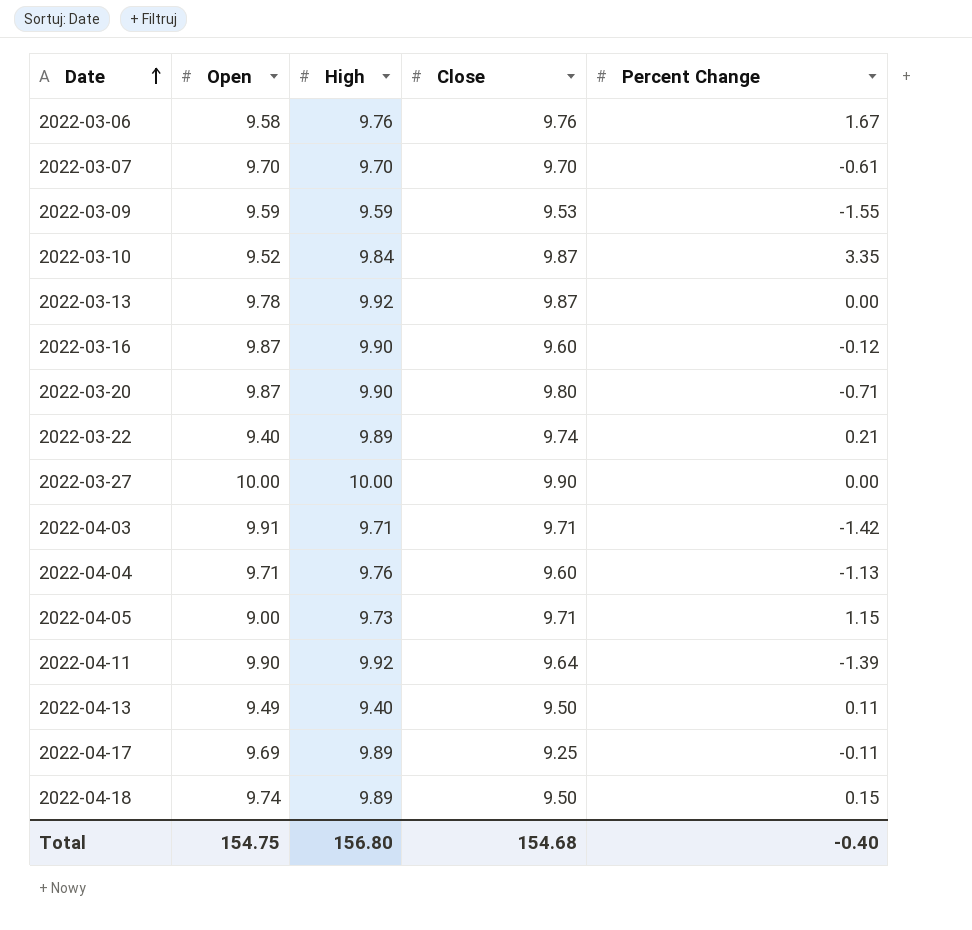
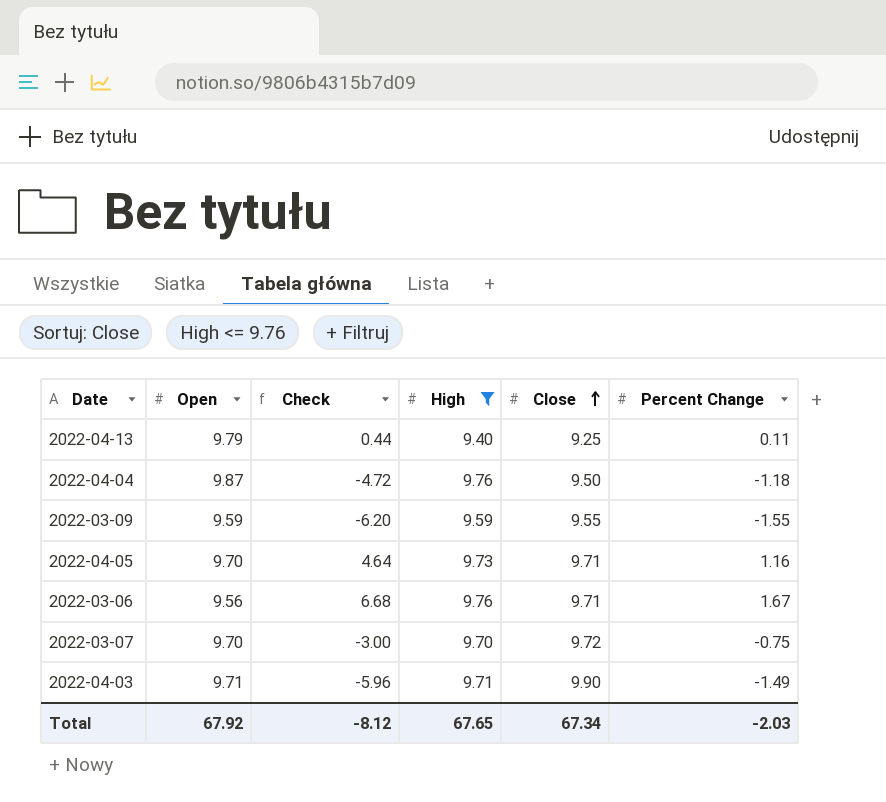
filter: none -> High <= 9.76
row order: Date ascending -> Close ascending
column Check | formula: none -> [Percent Change] * 4
2022-04-13 | Open: 9.49 -> 9.79
2022-04-13 | Close: 9.50 -> 9.25
2022-04-04 | Open: 9.71 -> 9.87
2022-04-04 | Close: 9.60 -> 9.50
2022-04-04 | Percent Change: -1.13 -> -1.18
2022-03-09 | Close: 9.53 -> 9.55
2022-04-05 | Open: 9.00 -> 9.70
2022-04-05 | Percent Change: 1.15 -> 1.16
2022-03-06 | Open: 9.58 -> 9.56
2022-03-06 | Close: 9.76 -> 9.71
2022-03-07 | Close: 9.70 -> 9.72
2022-03-07 | Percent Change: -0.61 -> -0.75
2022-04-03 | Open: 9.91 -> 9.71
2022-04-03 | Close: 9.71 -> 9.90
2022-04-03 | Percent Change: -1.42 -> -1.49
Total | Open: 154.75 -> 67.92
Total | High: 156.80 -> 67.65
Total | Close: 154.68 -> 67.34
Total | Percent Change: -0.40 -> -2.03

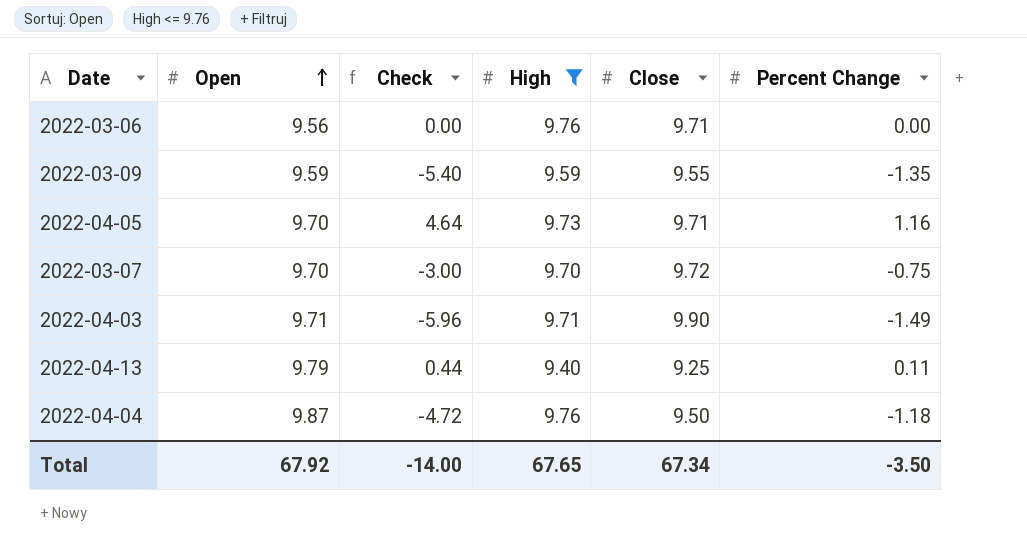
row order: Close ascending -> Open ascending
2022-03-06 | Check: 6.68 -> 0.00
2022-03-06 | Percent Change: 1.67 -> 0.00
2022-03-09 | Check: -6.20 -> -5.40
2022-03-09 | Percent Change: -1.55 -> -1.35
Total | Check: -8.12 -> -14.00
Total | Percent Change: -2.03 -> -3.50

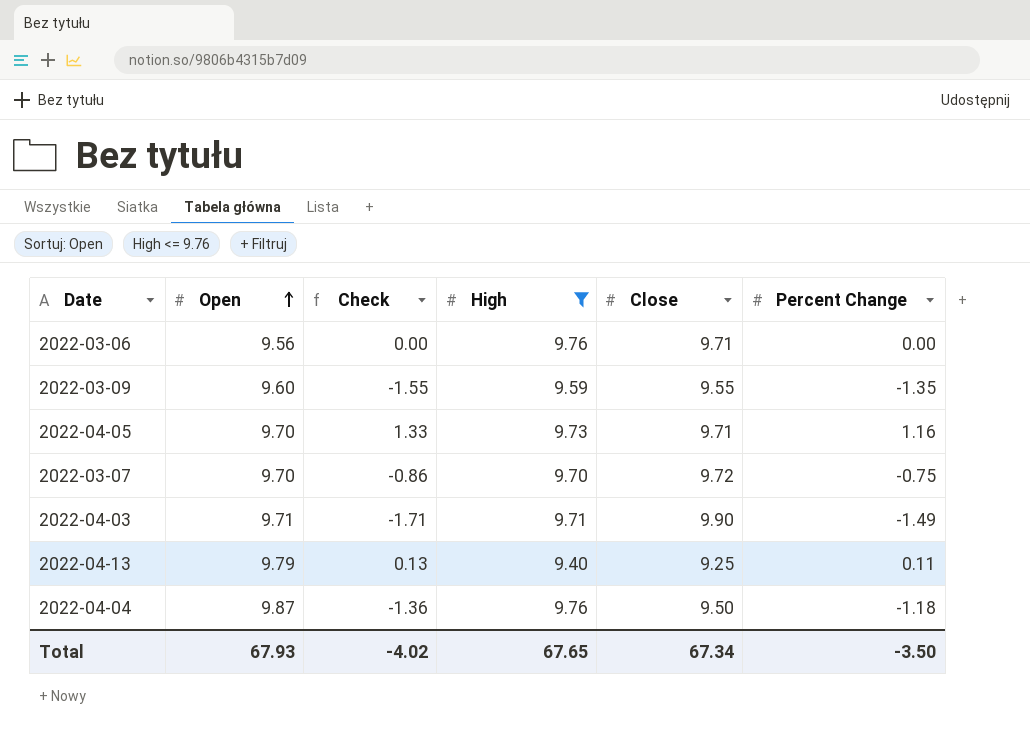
column Check | formula: [Percent Change] * 4 -> [Percent Change] * 1.15
2022-03-09 | Open: 9.59 -> 9.60
Total | Open: 67.92 -> 67.93
Total | Check: -14.00 -> -4.02

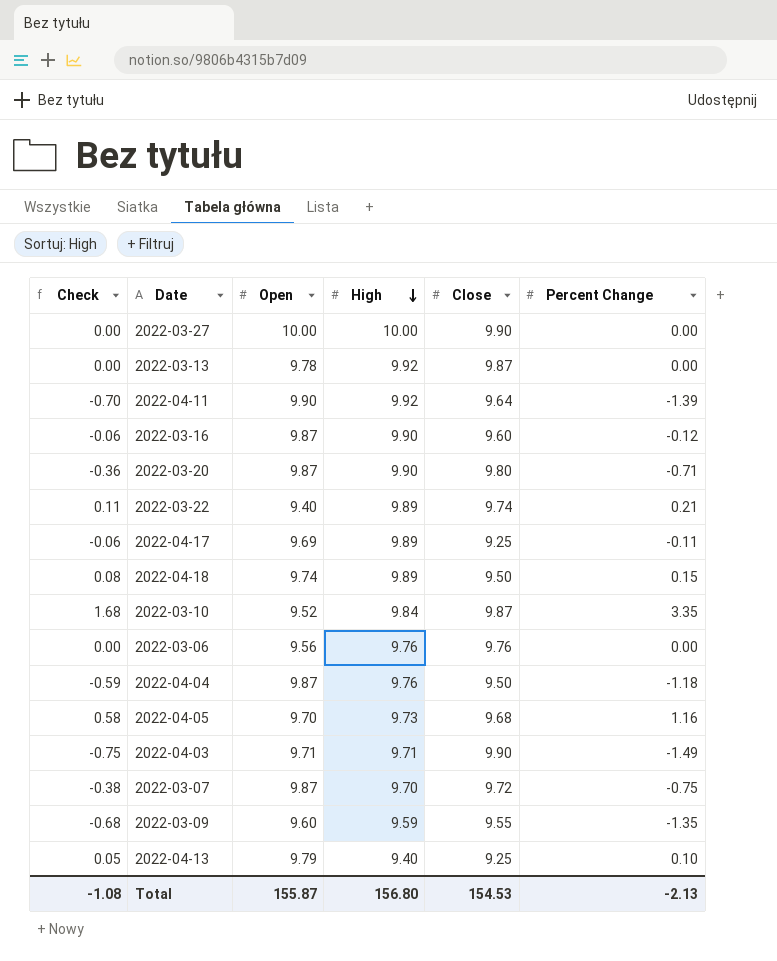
filter: High <= 9.76 -> none
row order: Open ascending -> High descending
column Check | formula: [Percent Change] * 1.15 -> [Percent Change] * 0.5
column Check | position: 3 -> 1
2022-03-06 | Close: 9.71 -> 9.76
2022-04-05 | Close: 9.71 -> 9.68
2022-03-07 | Open: 9.70 -> 9.87
2022-04-13 | Percent Change: 0.11 -> 0.10
Total | Check: -4.02 -> -1.08
Total | Open: 67.93 -> 155.87
Total | High: 67.65 -> 156.80
Total | Close: 67.34 -> 154.53
Total | Percent Change: -3.50 -> -2.13

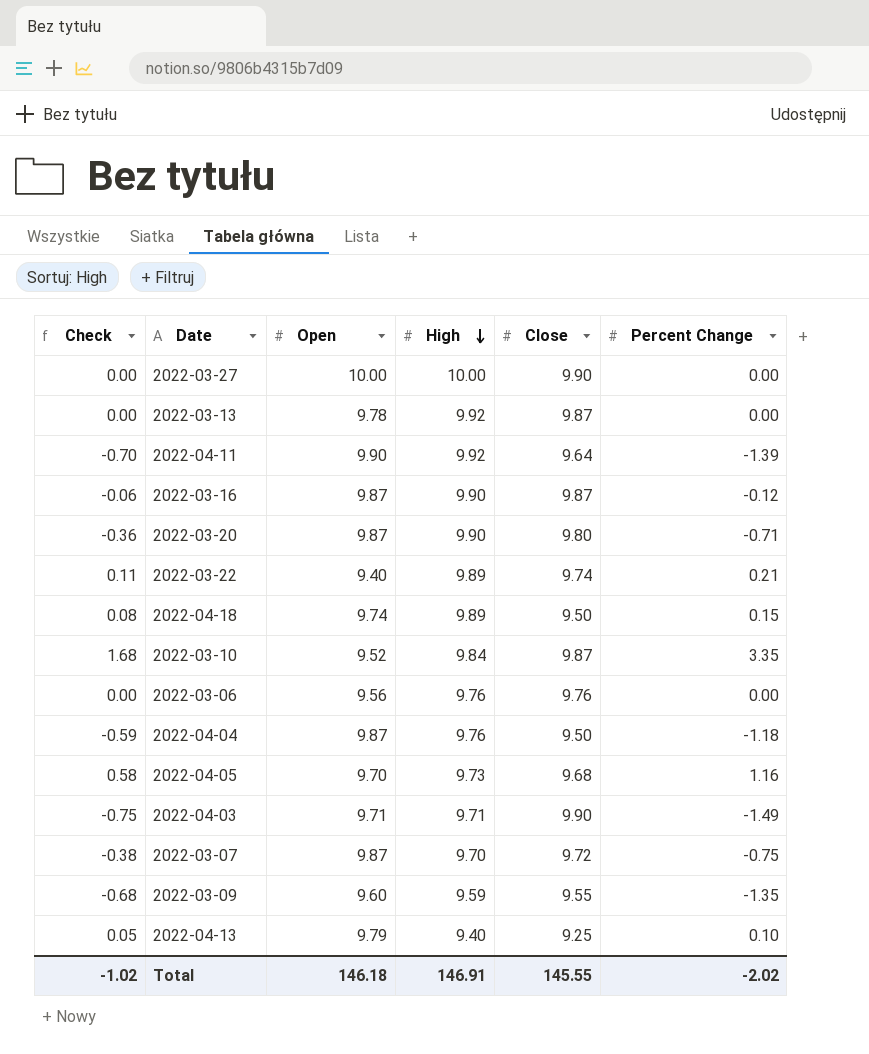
row 2022-04-17: -0.06 | 9.69 | 9.89 | 9.25 | -0.11 -> none
2022-03-16 | Close: 9.60 -> 9.87
Total | Check: -1.08 -> -1.02
Total | Open: 155.87 -> 146.18
Total | High: 156.80 -> 146.91
Total | Close: 154.53 -> 145.55
Total | Percent Change: -2.13 -> -2.02

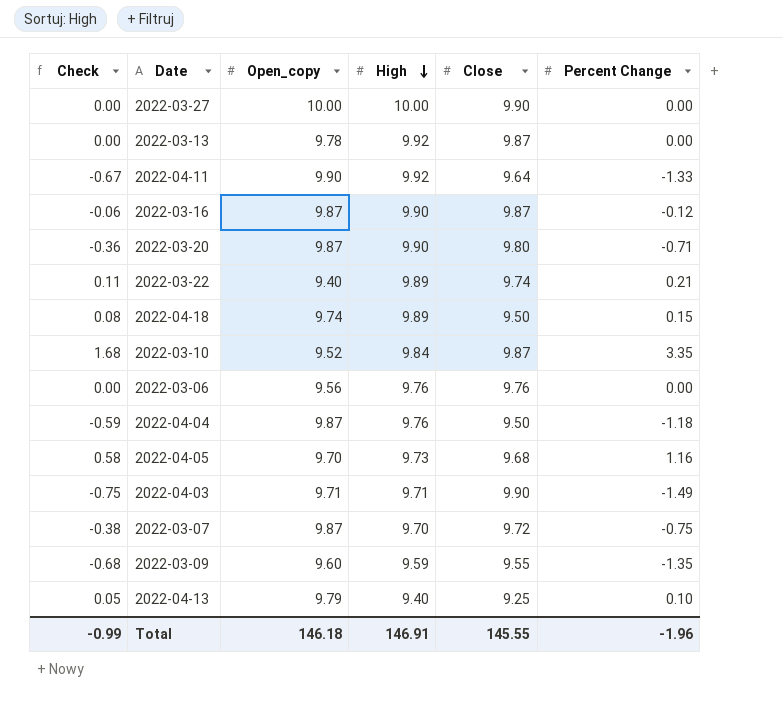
column name: Open -> Open_copy
2022-04-11 | Check: -0.70 -> -0.67
2022-04-11 | Percent Change: -1.39 -> -1.33
Total | Check: -1.02 -> -0.99
Total | Percent Change: -2.02 -> -1.96

